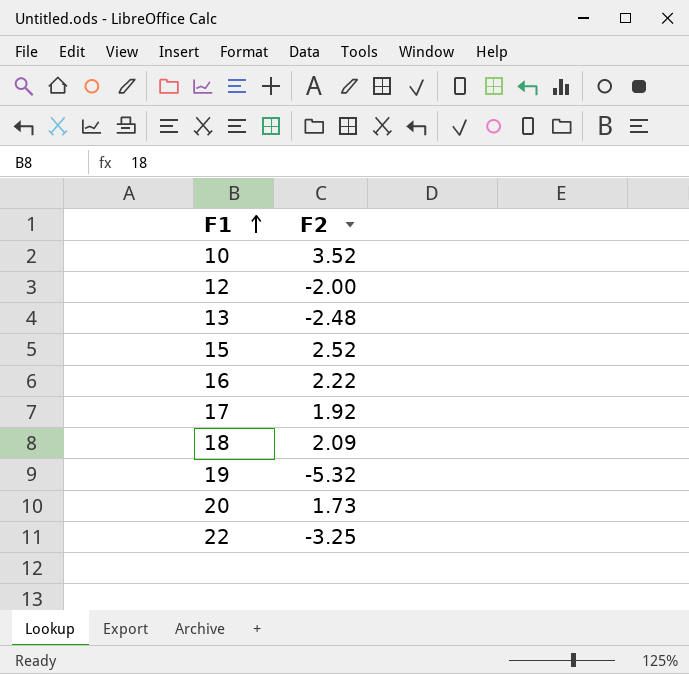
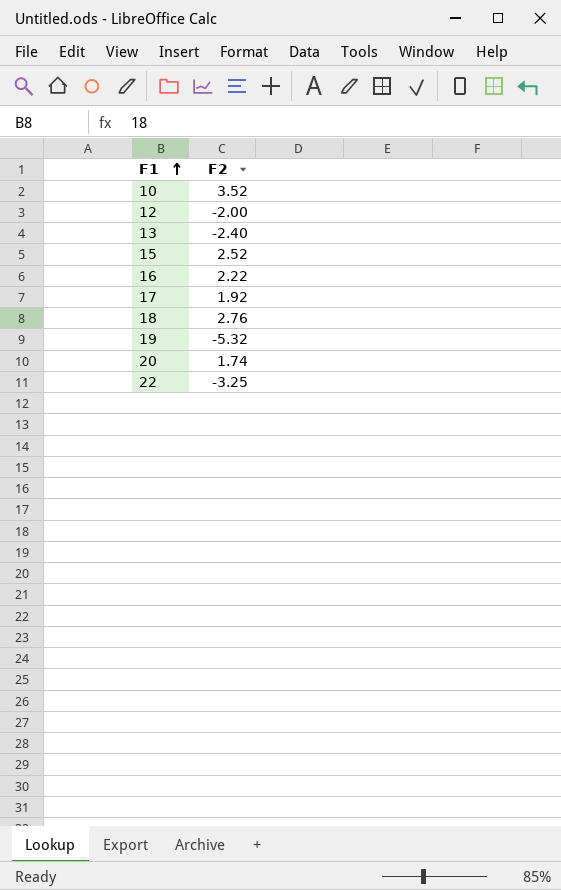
13 | F2: -2.48 -> -2.40
18 | F2: 2.09 -> 2.76
20 | F2: 1.73 -> 1.74

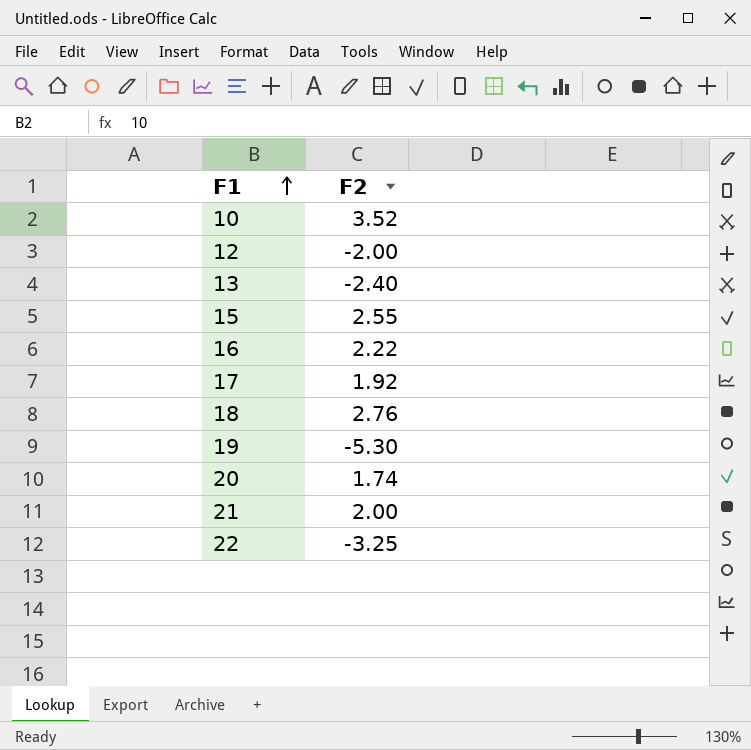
15 | F2: 2.52 -> 2.55
19 | F2: -5.32 -> -5.30
row 21: none -> 2.00

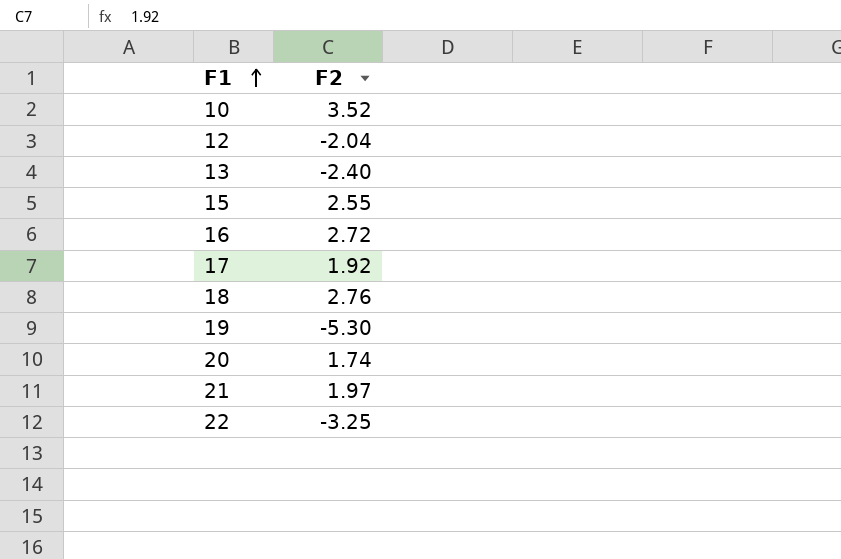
12 | F2: -2.00 -> -2.04
16 | F2: 2.22 -> 2.72
21 | F2: 2.00 -> 1.97

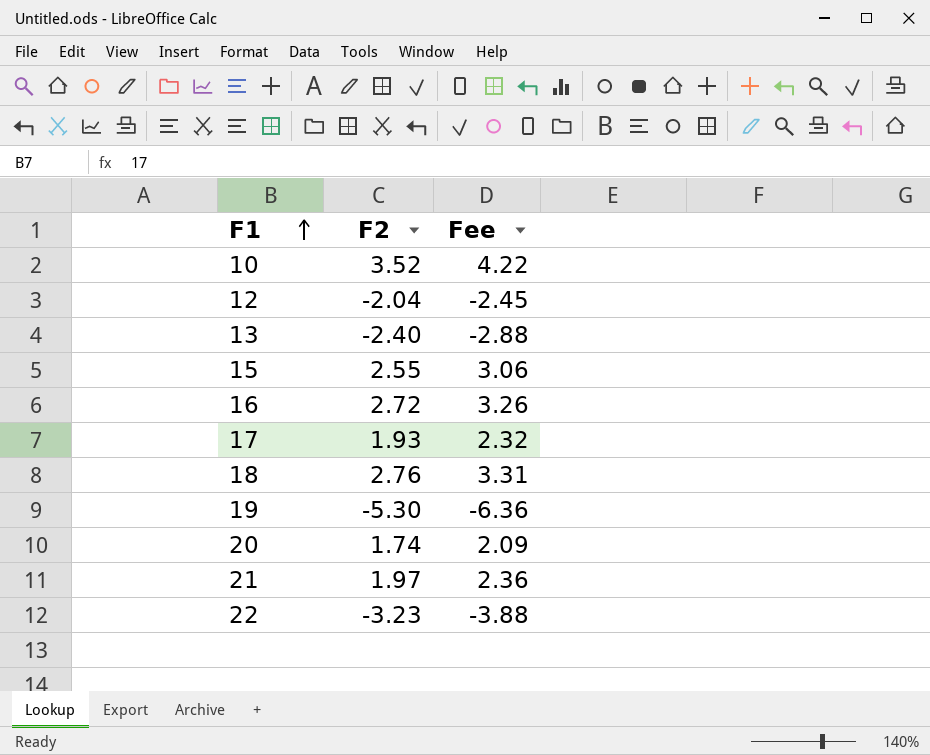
column Fee | formula: none -> [F2] * 1.2
17 | F2: 1.92 -> 1.93
22 | F2: -3.25 -> -3.23

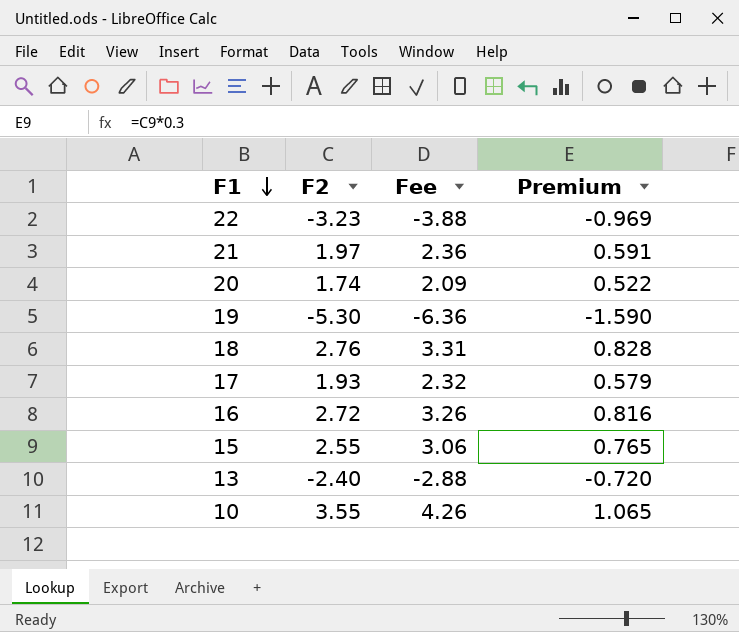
row order: F1 ascending -> F1 descending
column Premium | formula: none -> [F2] * 0.3
row 12: -2.04 | -2.45 -> none
10 | F2: 3.52 -> 3.55
10 | Fee: 4.22 -> 4.26

